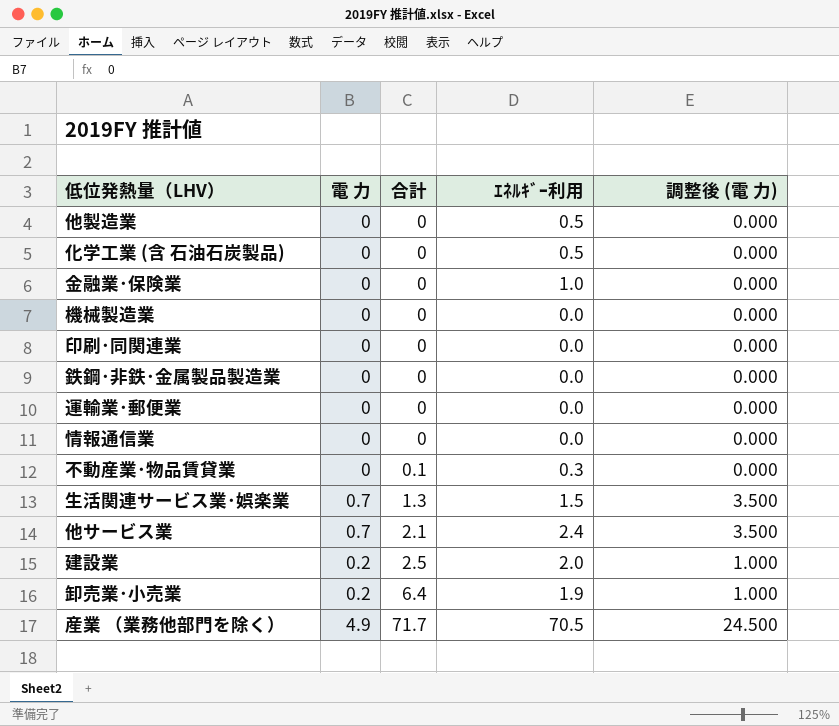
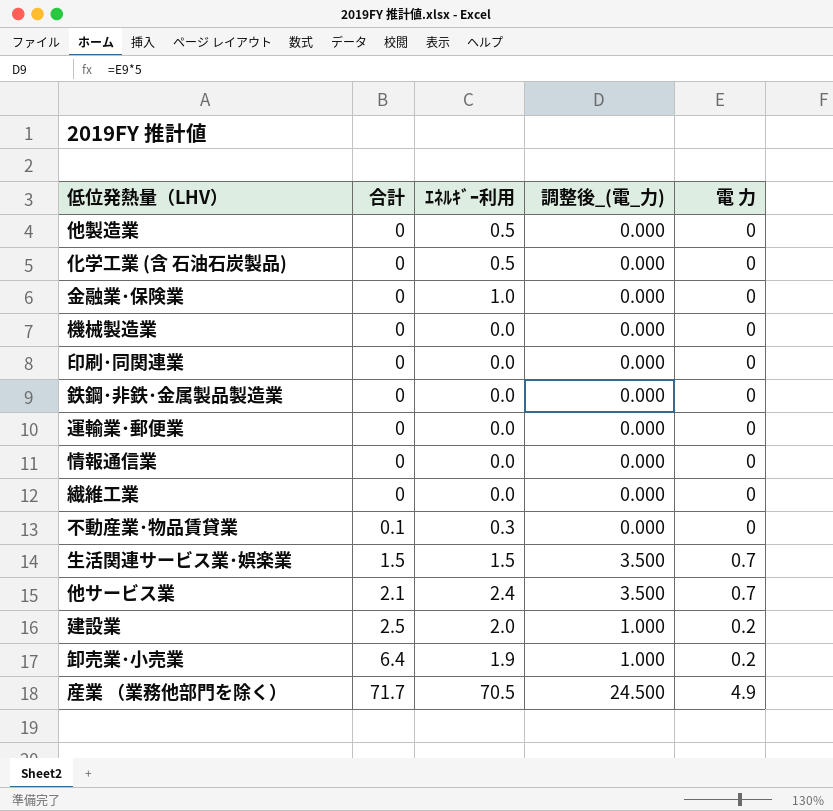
column name: 調整後 (電 力) -> 調整後_(電_力)
column 電 力 | position: 2 -> 5
row 繊維工業: none -> 0 | 0.0 | 0.000 | 0
生活関連サービス業･娯楽業 | 合計: 1.3 -> 1.5

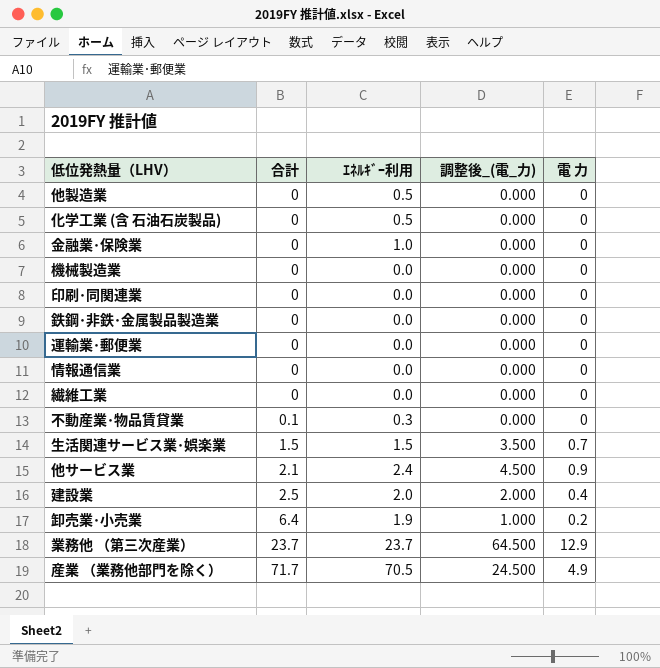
他サービス業 | 調整後_(電_力): 3.500 -> 4.500
他サービス業 | 電 力: 0.7 -> 0.9
建設業 | 調整後_(電_力): 1.000 -> 2.000
建設業 | 電 力: 0.2 -> 0.4
row 業務他 （第三次産業）: none -> 23.7 | 23.7 | 64.500 | 12.9

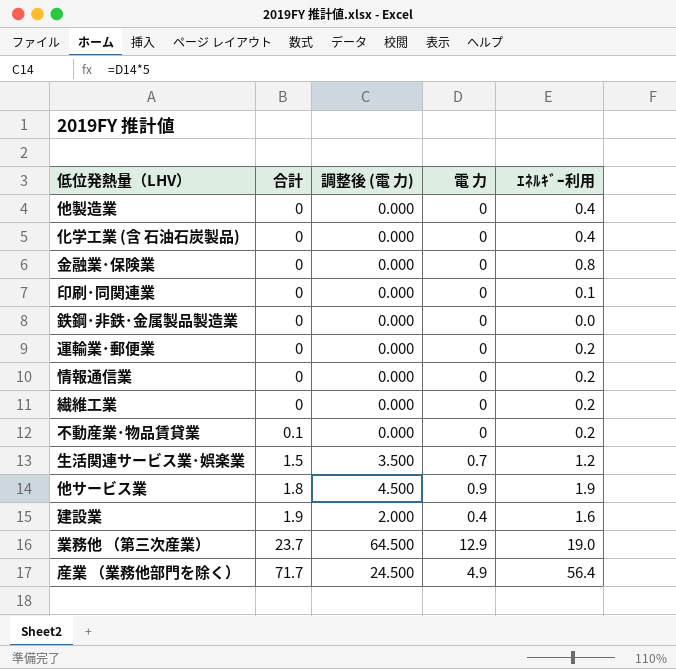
column name: 調整後_(電_力) -> 調整後 (電 力)
column ｴﾈﾙｷﾞｰ利用 | position: 3 -> 5
row 機械製造業: 0 | 0.0 | 0.000 | 0 -> none
row 卸売業･小売業: 6.4 | 1.9 | 1.000 | 0.2 -> none
他製造業 | ｴﾈﾙｷﾞｰ利用: 0.5 -> 0.4
化学工業 (含 石油石炭製品) | ｴﾈﾙｷﾞｰ利用: 0.5 -> 0.4
金融業･保険業 | ｴﾈﾙｷﾞｰ利用: 1.0 -> 0.8
印刷･同関連業 | ｴﾈﾙｷﾞｰ利用: 0.0 -> 0.1
運輸業･郵便業 | ｴﾈﾙｷﾞｰ利用: 0.0 -> 0.2
情報通信業 | ｴﾈﾙｷﾞｰ利用: 0.0 -> 0.2
繊維工業 | ｴﾈﾙｷﾞｰ利用: 0.0 -> 0.2
不動産業･物品賃貸業 | ｴﾈﾙｷﾞｰ利用: 0.3 -> 0.2
生活関連サービス業･娯楽業 | ｴﾈﾙｷﾞｰ利用: 1.5 -> 1.2
他サービス業 | 合計: 2.1 -> 1.8
他サービス業 | ｴﾈﾙｷﾞｰ利用: 2.4 -> 1.9
建設業 | 合計: 2.5 -> 1.9
建設業 | ｴﾈﾙｷﾞｰ利用: 2.0 -> 1.6
業務他 （第三次産業） | ｴﾈﾙｷﾞｰ利用: 23.7 -> 19.0
産業 （業務他部門を除く） | ｴﾈﾙｷﾞｰ利用: 70.5 -> 56.4

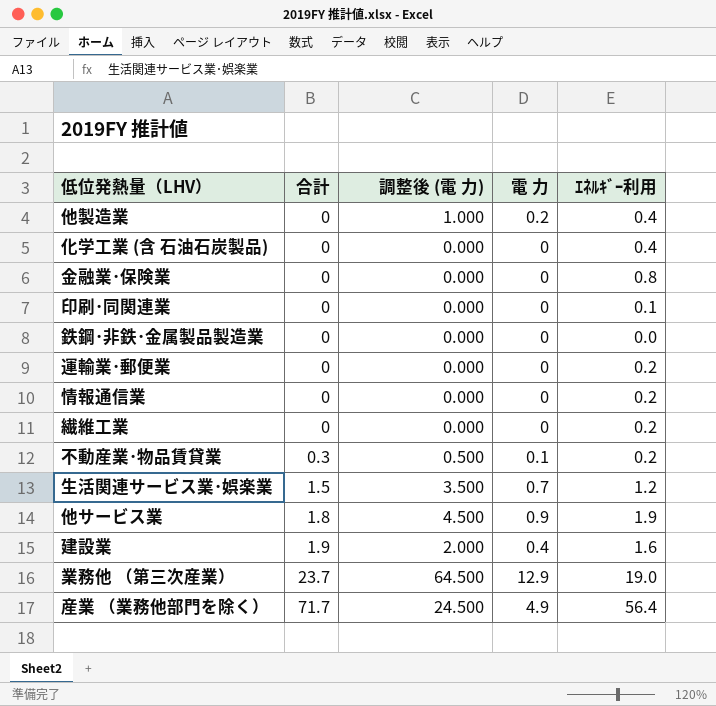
他製造業 | 調整後 (電 力): 0.000 -> 1.000
他製造業 | 電 力: 0 -> 0.2
不動産業･物品賃貸業 | 合計: 0.1 -> 0.3
不動産業･物品賃貸業 | 調整後 (電 力): 0.000 -> 0.500
不動産業･物品賃貸業 | 電 力: 0 -> 0.1

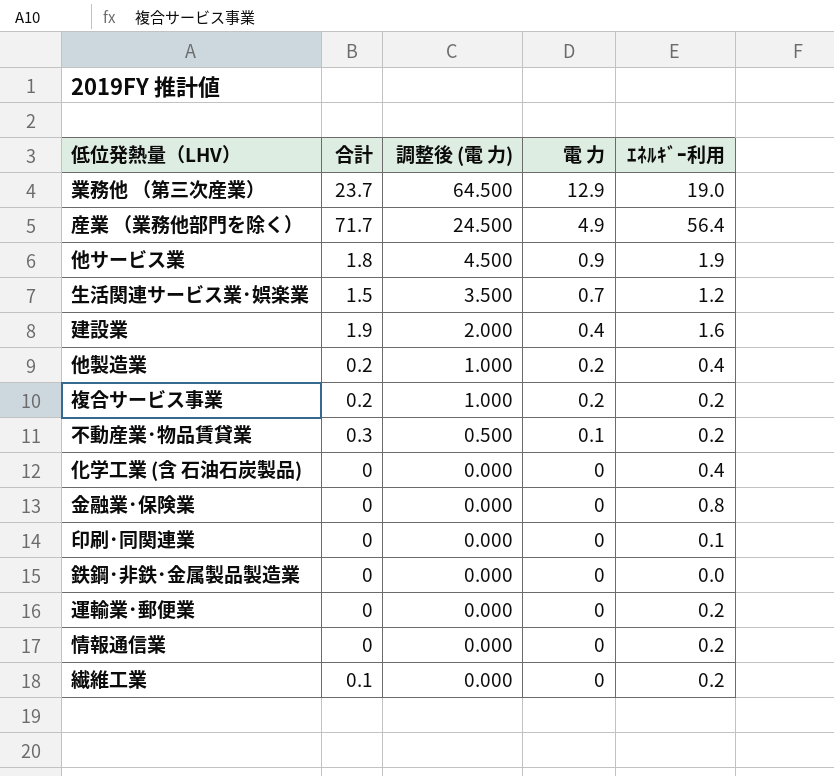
row order: 合計 ascending -> 調整後 (電 力) descending
他製造業 | 合計: 0 -> 0.2
row 複合サービス事業: none -> 0.2 | 1.000 | 0.2 | 0.2
繊維工業 | 合計: 0 -> 0.1

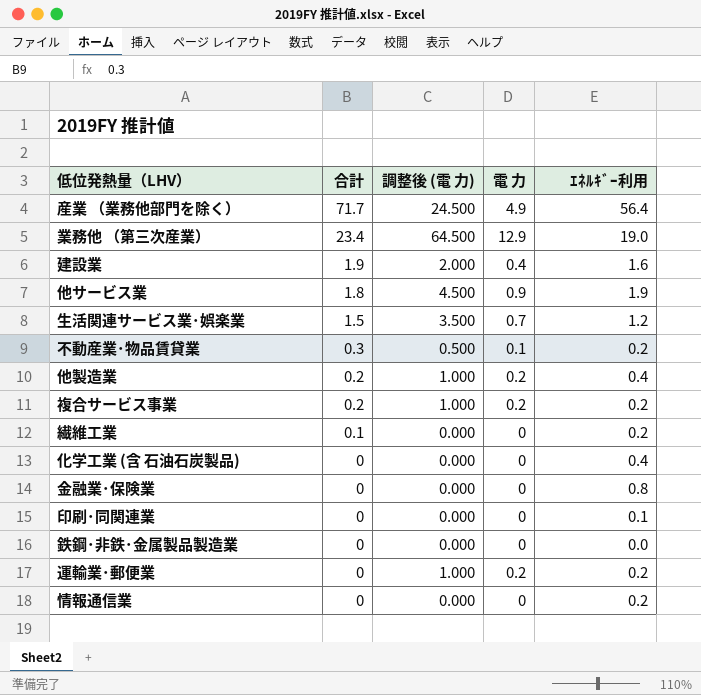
row order: 調整後 (電 力) descending -> 合計 descending
業務他 （第三次産業） | 合計: 23.7 -> 23.4
運輸業･郵便業 | 調整後 (電 力): 0.000 -> 1.000
運輸業･郵便業 | 電 力: 0 -> 0.2

